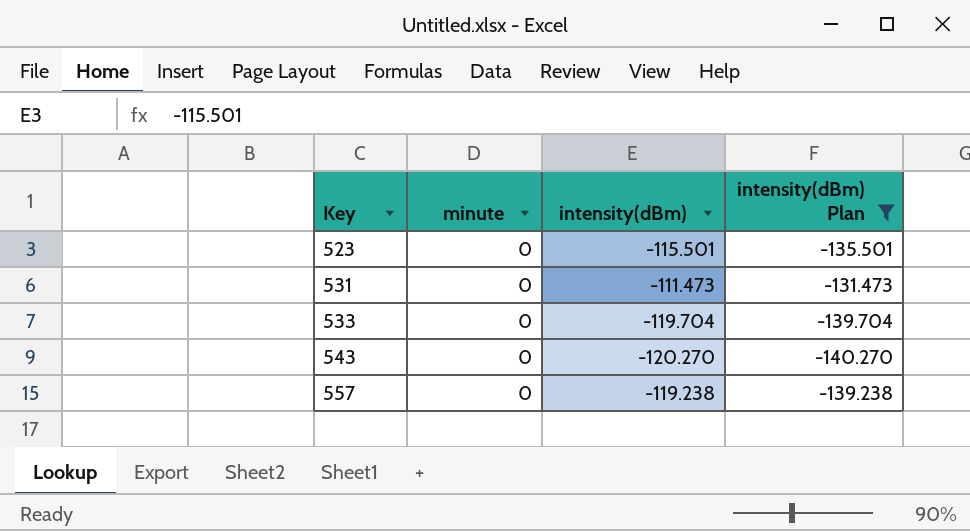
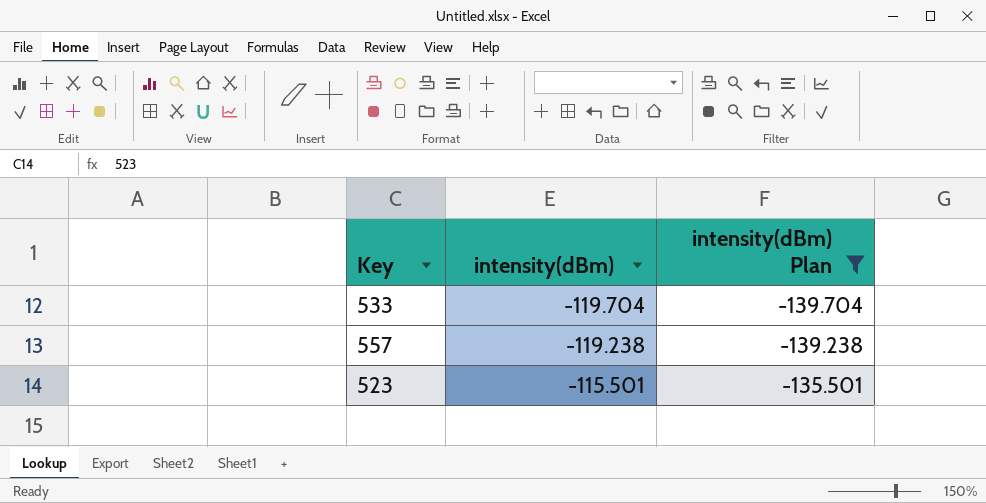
row order: Key ascending -> intensity(dBm) ascending
column minute | position: 2 -> none
row 531: 0 | -111.473 | -131.473 -> none
row 543: 0 | -120.270 | -140.270 -> none

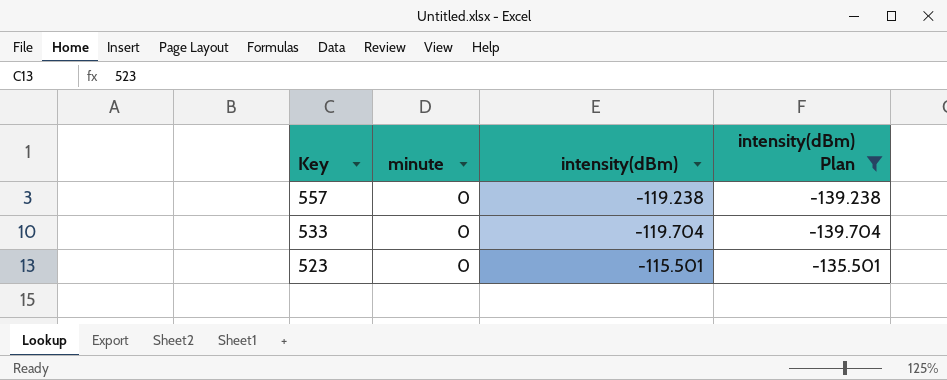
row order: intensity(dBm) ascending -> Key descending
column minute | position: none -> 2

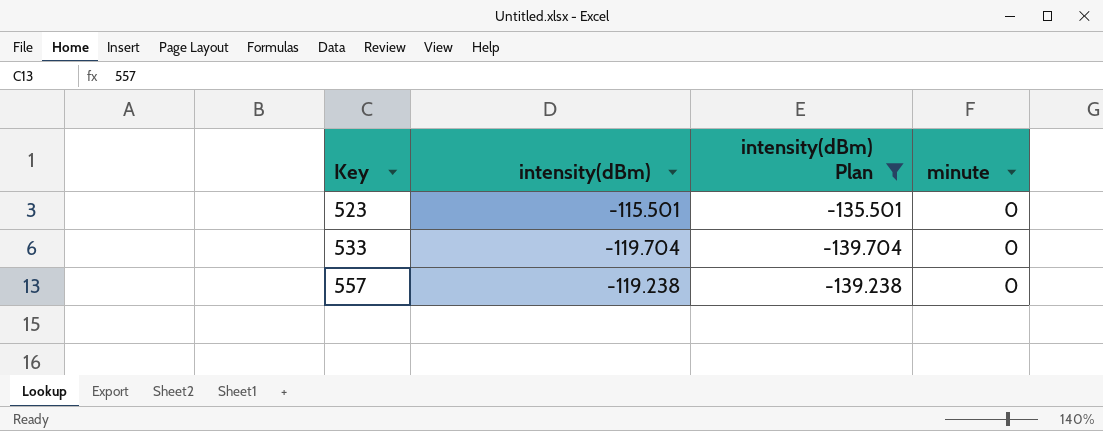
row order: Key descending -> Key ascending
column minute | position: 2 -> 4

